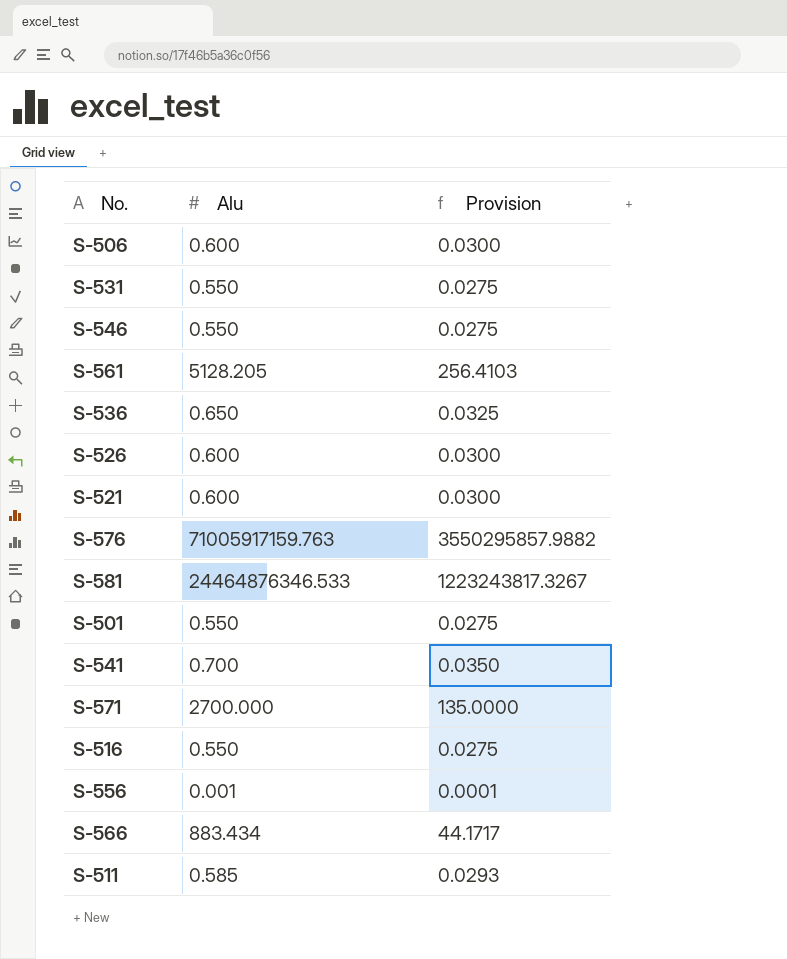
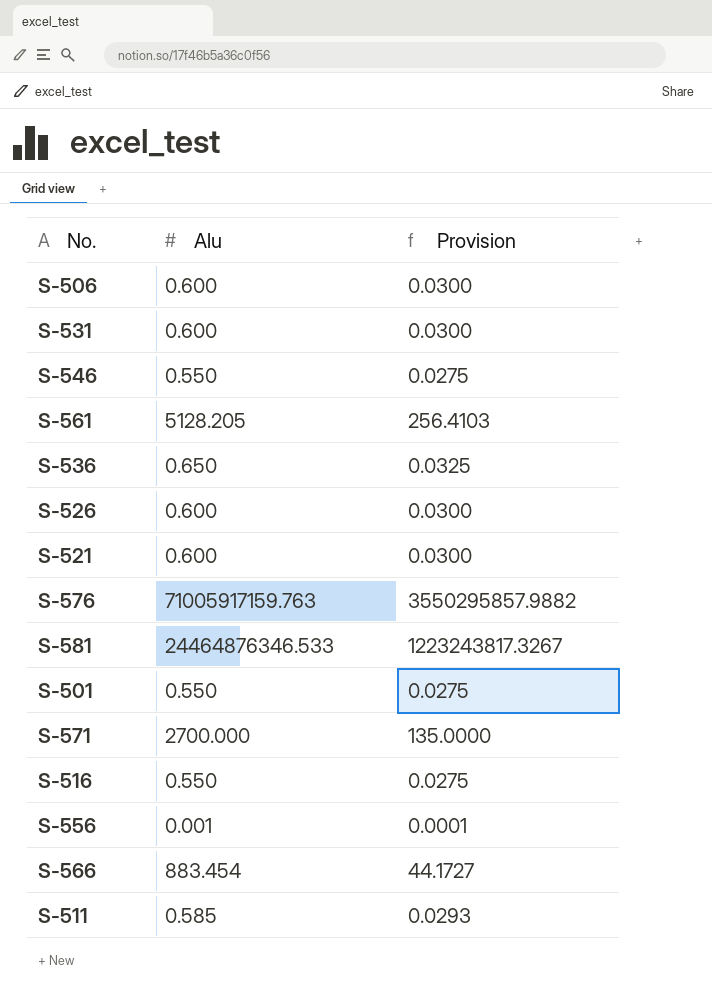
row S-541: 0.700 | 0.0350 -> none
S-531 | Alu: 0.550 -> 0.600
S-531 | Provision: 0.0275 -> 0.0300
S-566 | Alu: 883.434 -> 883.454
S-566 | Provision: 44.1717 -> 44.1727

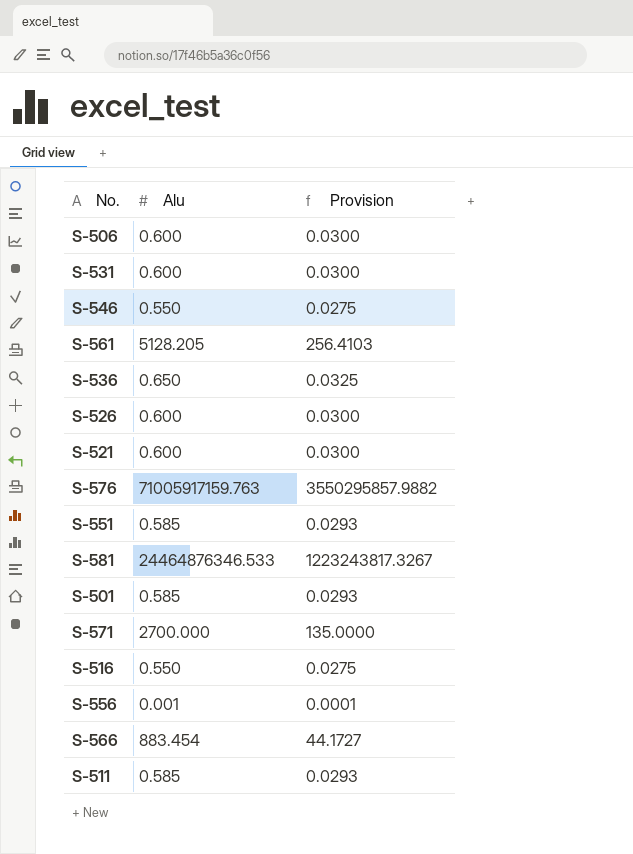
row S-551: none -> 0.585 | 0.0293
S-501 | Alu: 0.550 -> 0.585
S-501 | Provision: 0.0275 -> 0.0293

